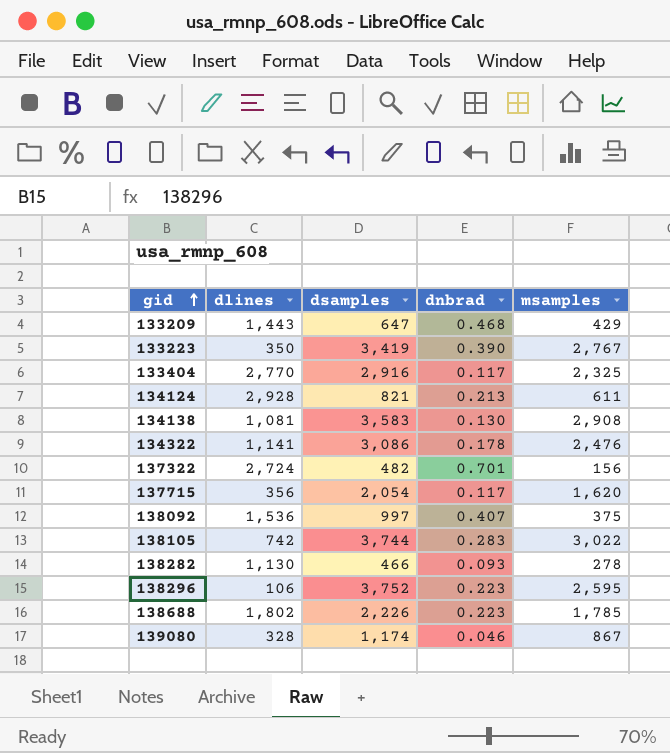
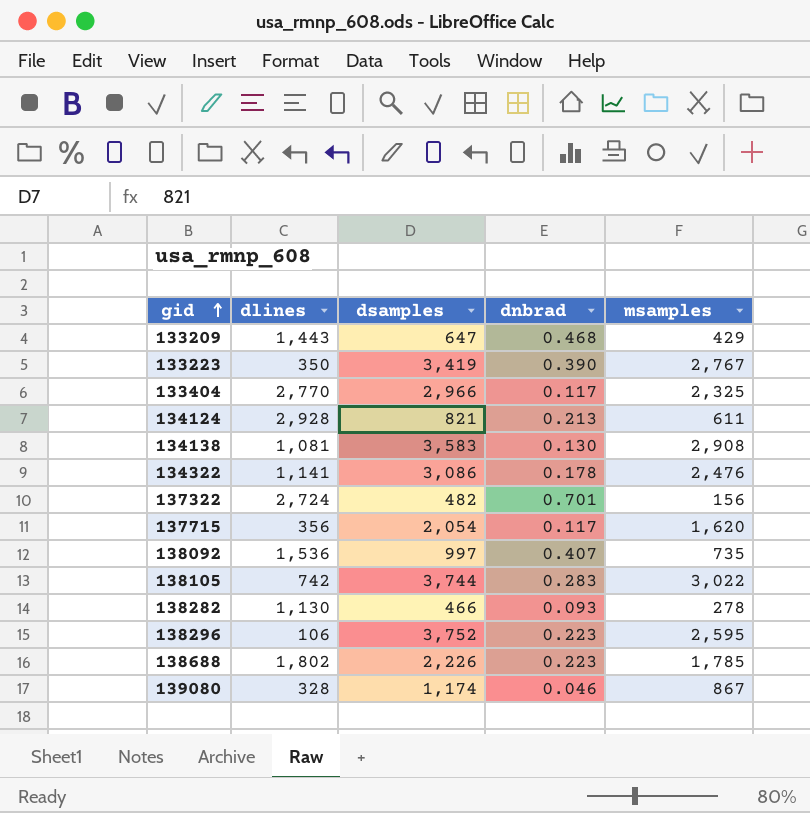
133404 | dsamples: 2,916 -> 2,966
138092 | msamples: 375 -> 735

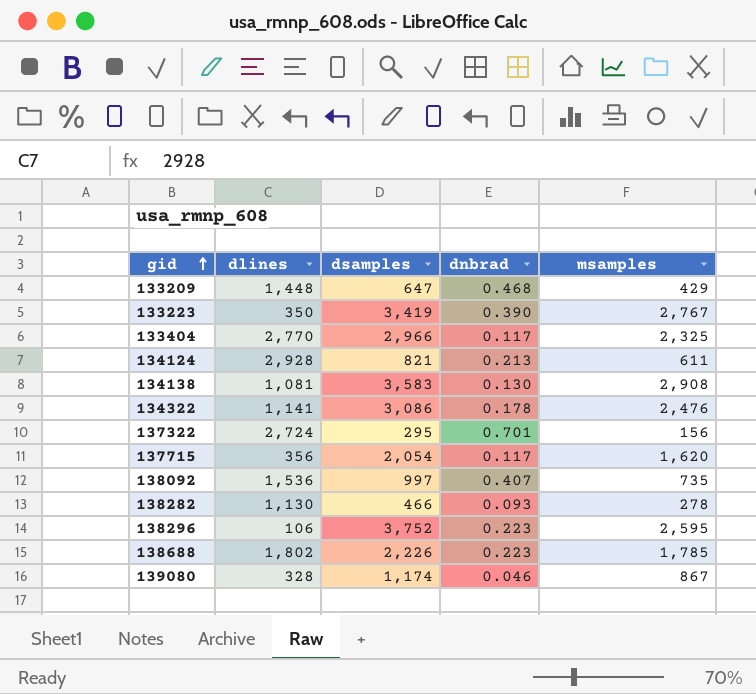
row 138105: 742 | 3,744 | 0.283 | 3,022 -> none
133209 | dlines: 1,443 -> 1,448
137322 | dsamples: 482 -> 295

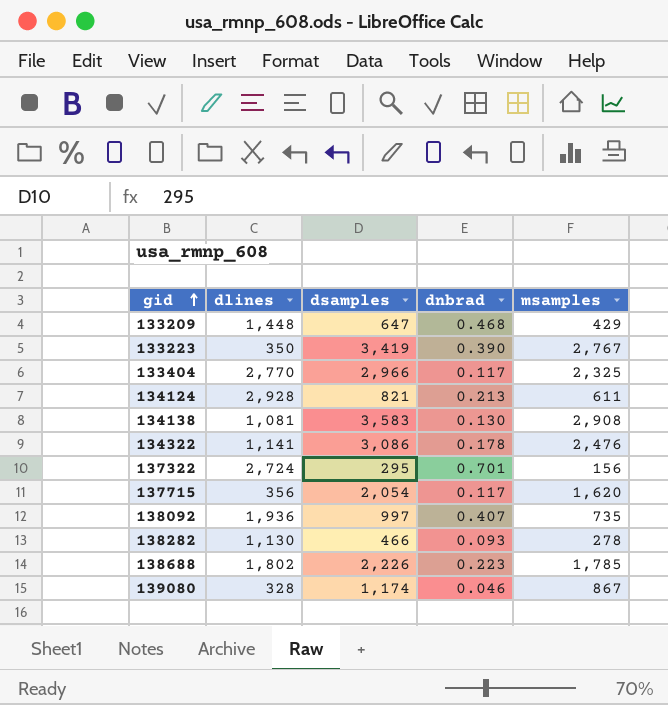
row 138296: 106 | 3,752 | 0.223 | 2,595 -> none
138092 | dlines: 1,536 -> 1,936

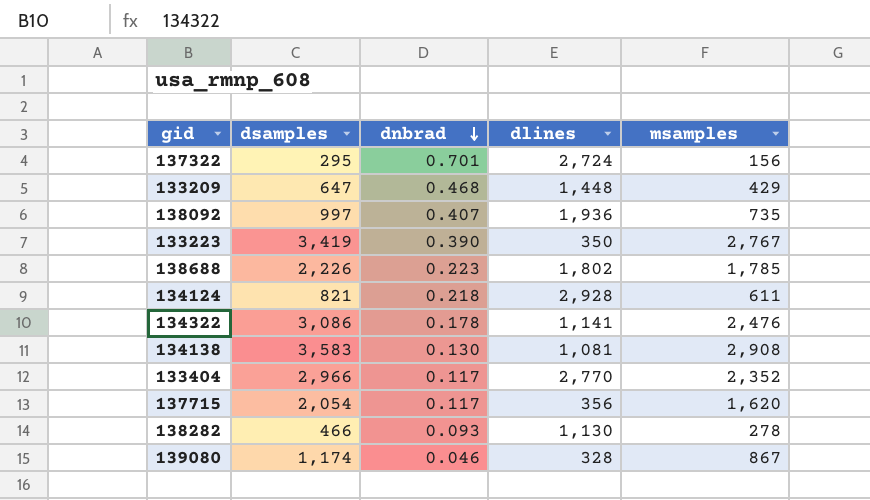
row order: gid ascending -> dnbrad descending
column dlines | position: 2 -> 4
134124 | dnbrad: 0.213 -> 0.218
133404 | msamples: 2,325 -> 2,352

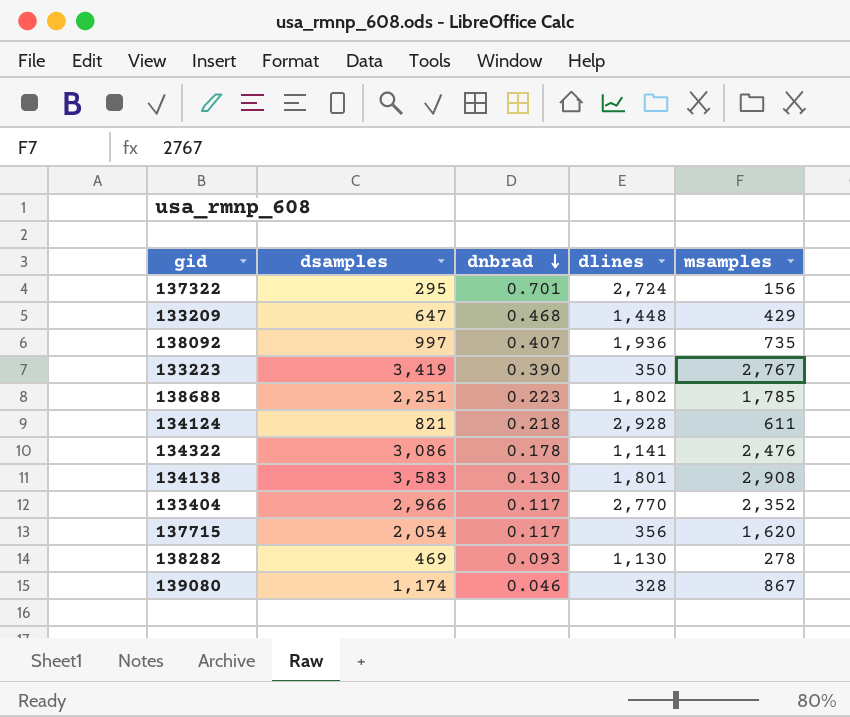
138688 | dsamples: 2,226 -> 2,251
134138 | dlines: 1,081 -> 1,801
138282 | dsamples: 466 -> 469

